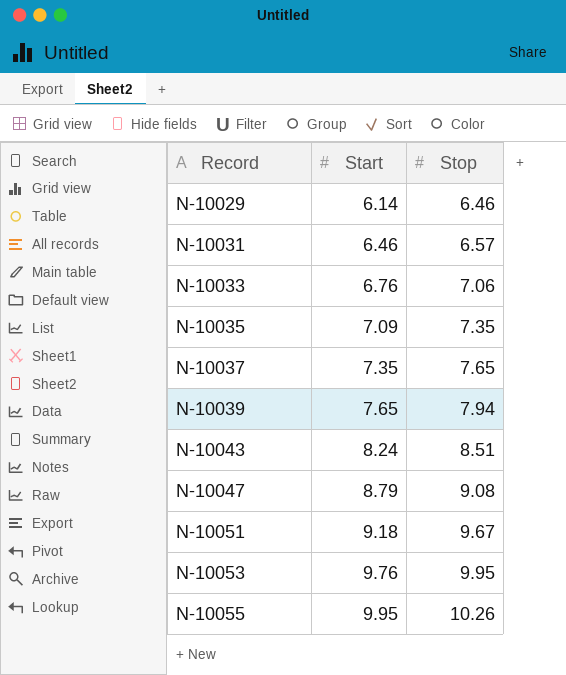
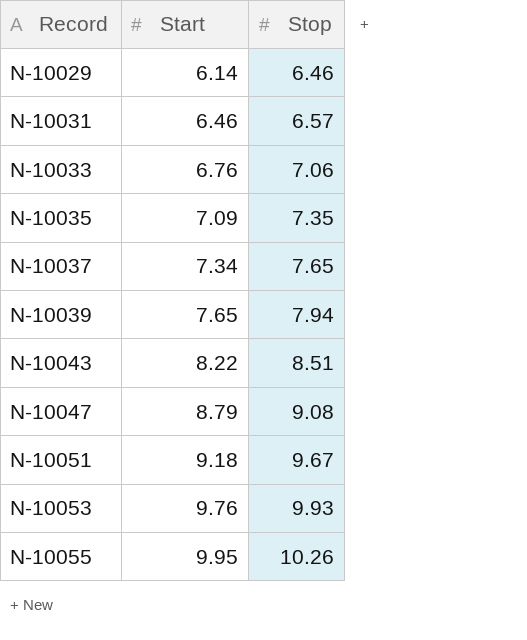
N-10037 | Start: 7.35 -> 7.34
N-10043 | Start: 8.24 -> 8.22
N-10053 | Stop: 9.95 -> 9.93

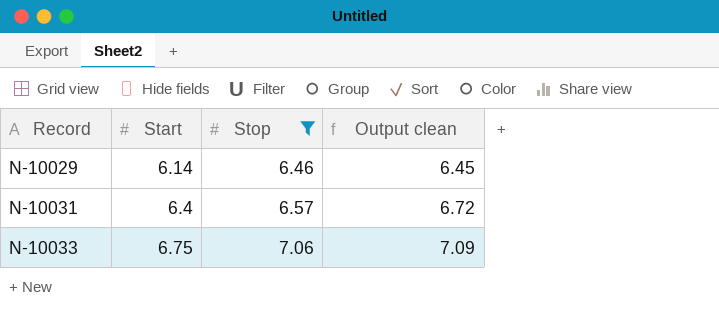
filter: none -> Stop <= 7.06
column Output clean | formula: none -> [Start] * 1.05
N-10031 | Start: 6.46 -> 6.4
N-10033 | Start: 6.76 -> 6.75

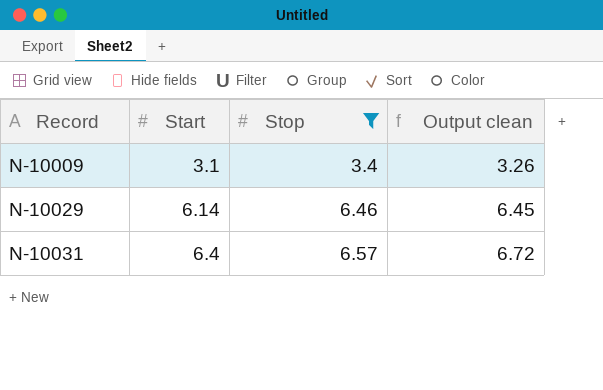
row N-10033: 6.75 | 7.06 | 7.09 -> none
row N-10009: none -> 3.1 | 3.4 | 3.26

